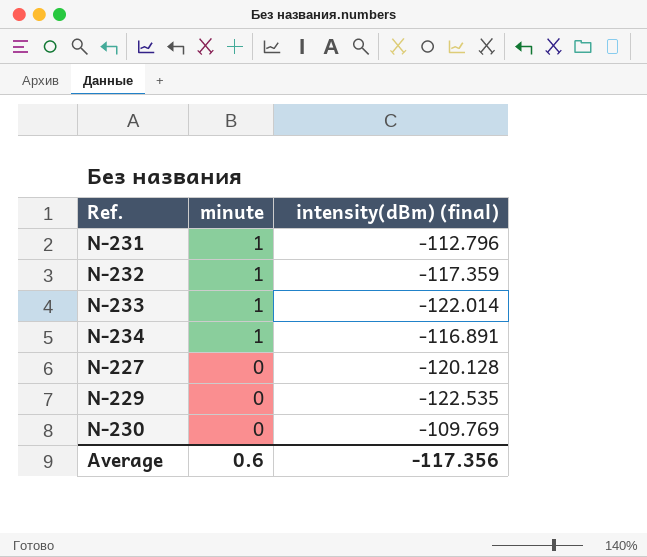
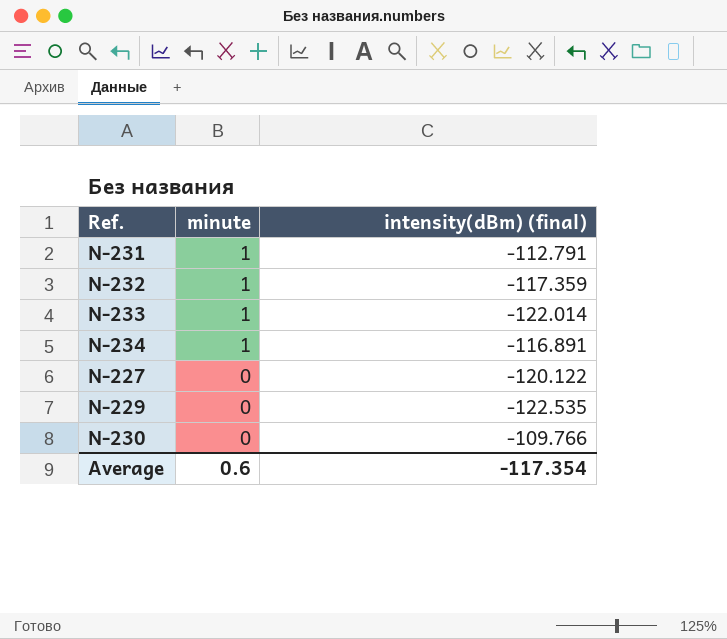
N-231 | intensity(dBm) (final): -112.796 -> -112.791
N-227 | intensity(dBm) (final): -120.128 -> -120.122
N-230 | intensity(dBm) (final): -109.769 -> -109.766
Average | intensity(dBm) (final): -117.356 -> -117.354

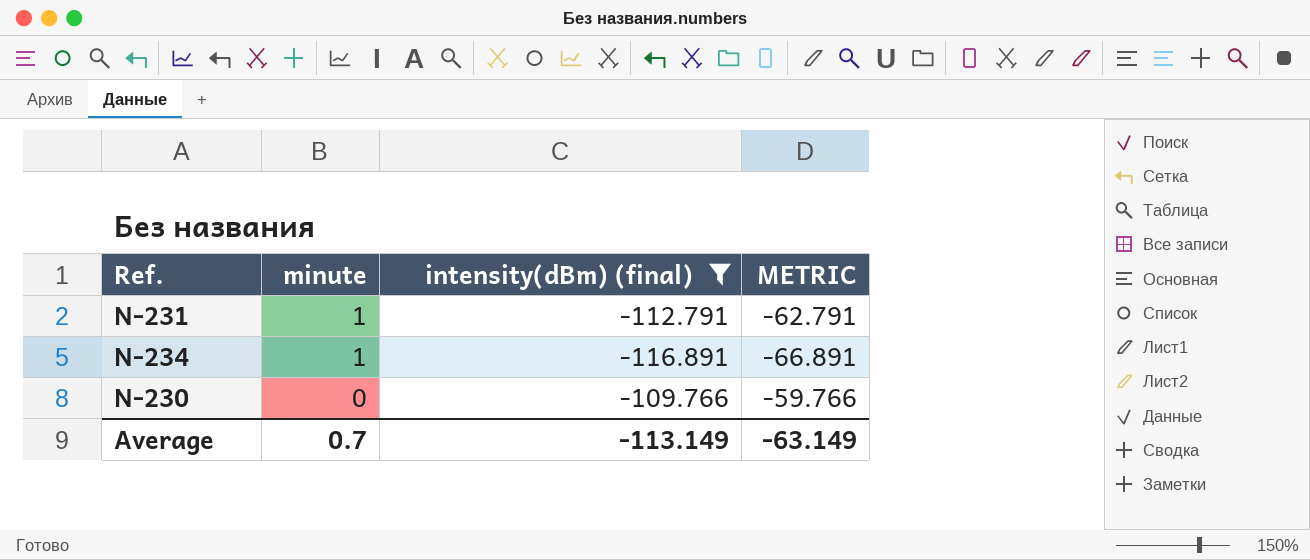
filter: none -> intensity(dBm) (final) >= -116.891
column METRIC | formula: none -> [intensity(dBm) (final)] + 50
Average | minute: 0.6 -> 0.7
Average | intensity(dBm) (final): -117.354 -> -113.149

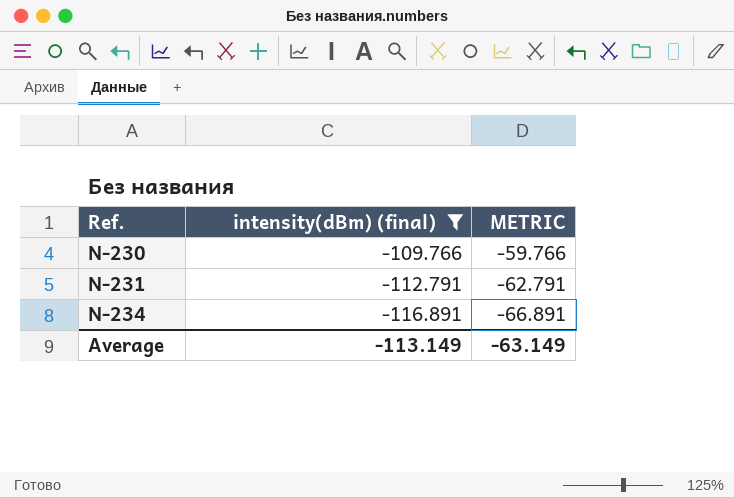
row order: minute descending -> Ref. ascending
column minute | position: 2 -> none

